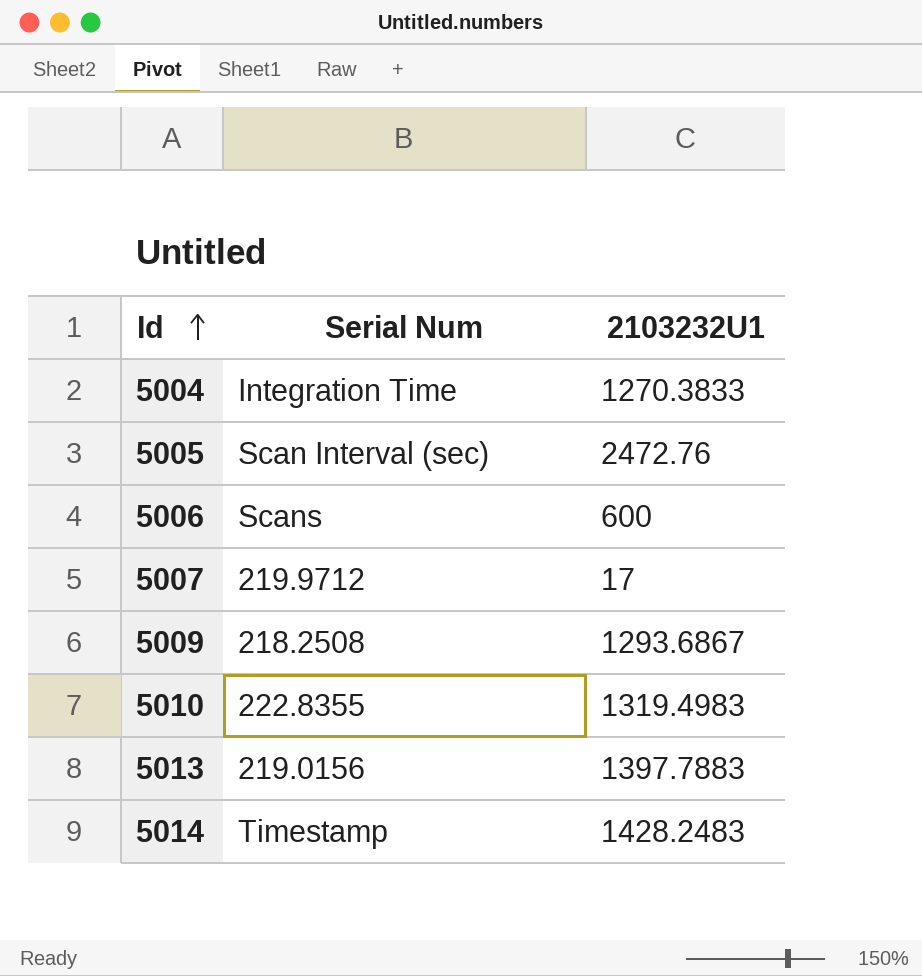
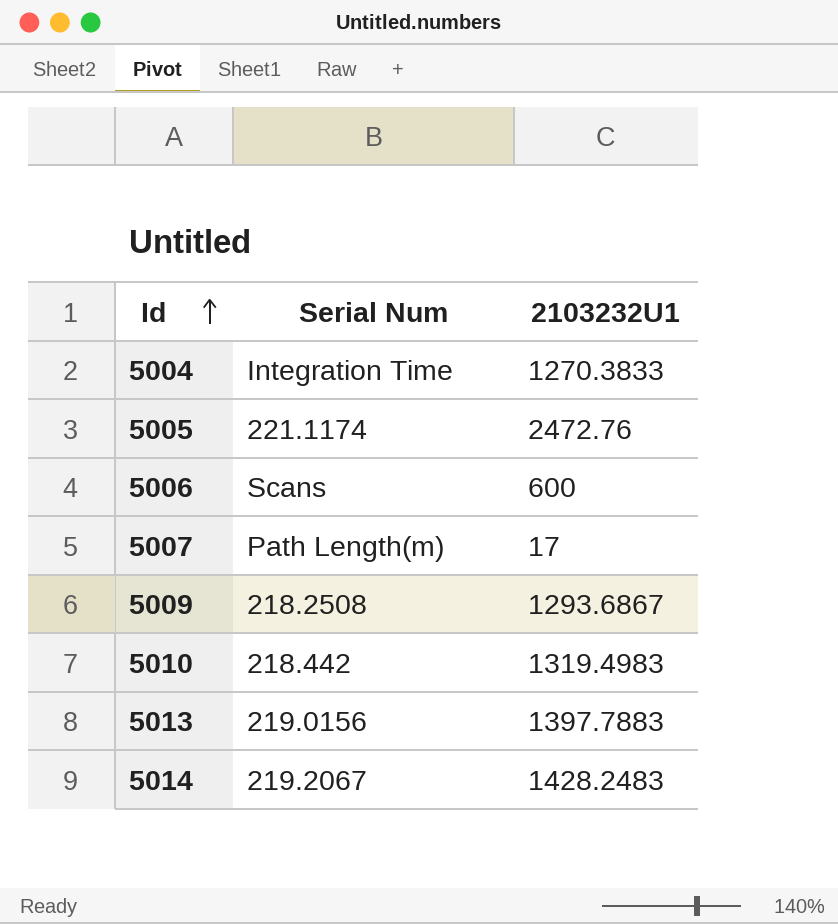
5005 | Serial Num: Scan Interval (sec) -> 221.1174
5007 | Serial Num: 219.9712 -> Path Length(m)
5010 | Serial Num: 222.8355 -> 218.442
5014 | Serial Num: Timestamp -> 219.2067

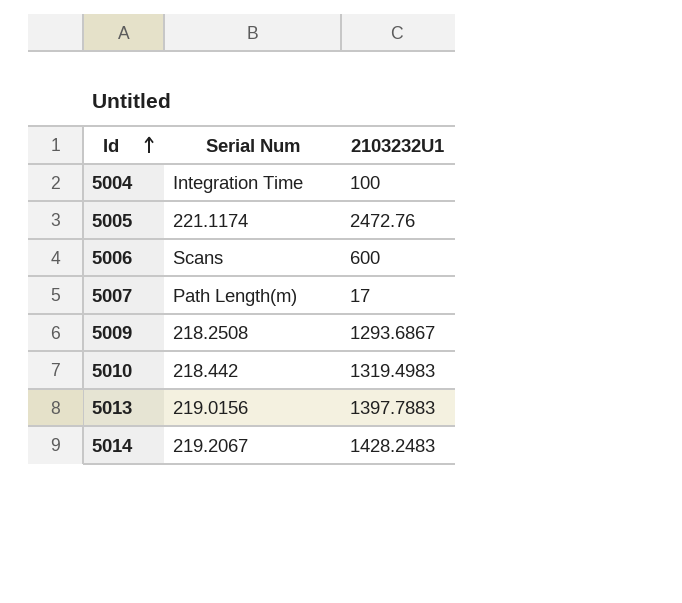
5004 | 2103232U1: 1270.3833 -> 100

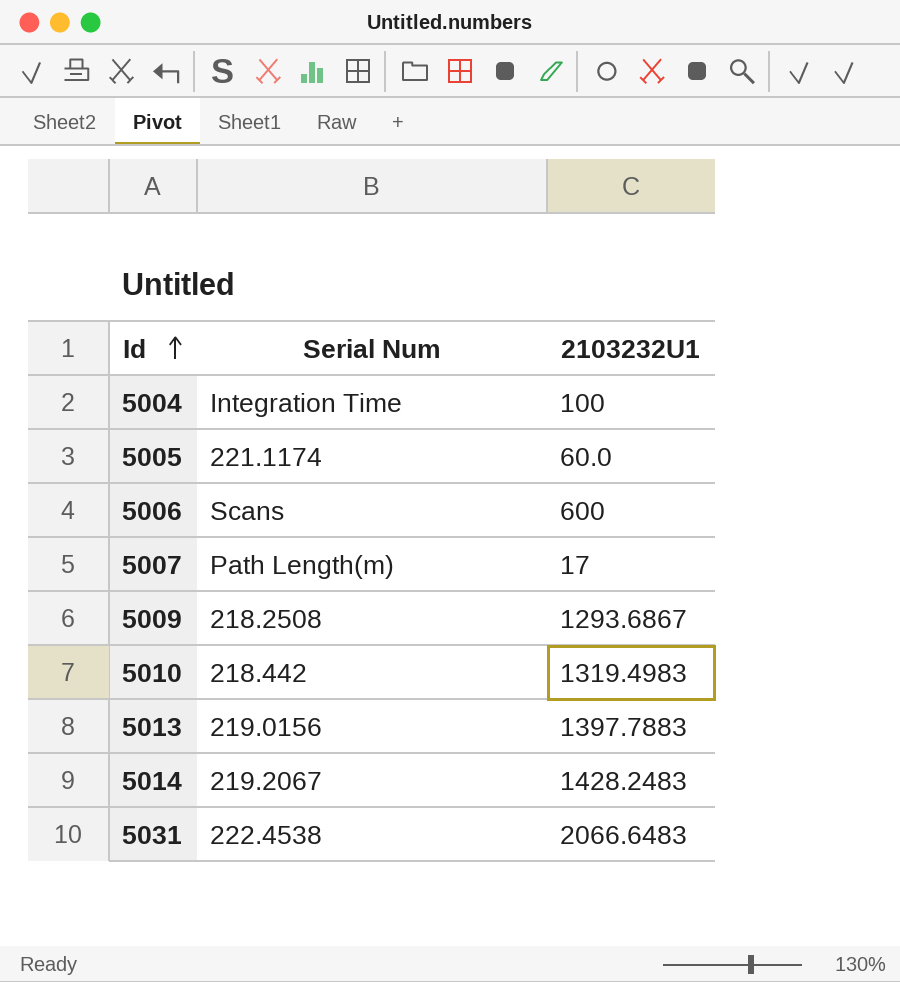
5005 | 2103232U1: 2472.76 -> 60.0
row 5031: none -> 222.4538 | 2066.6483

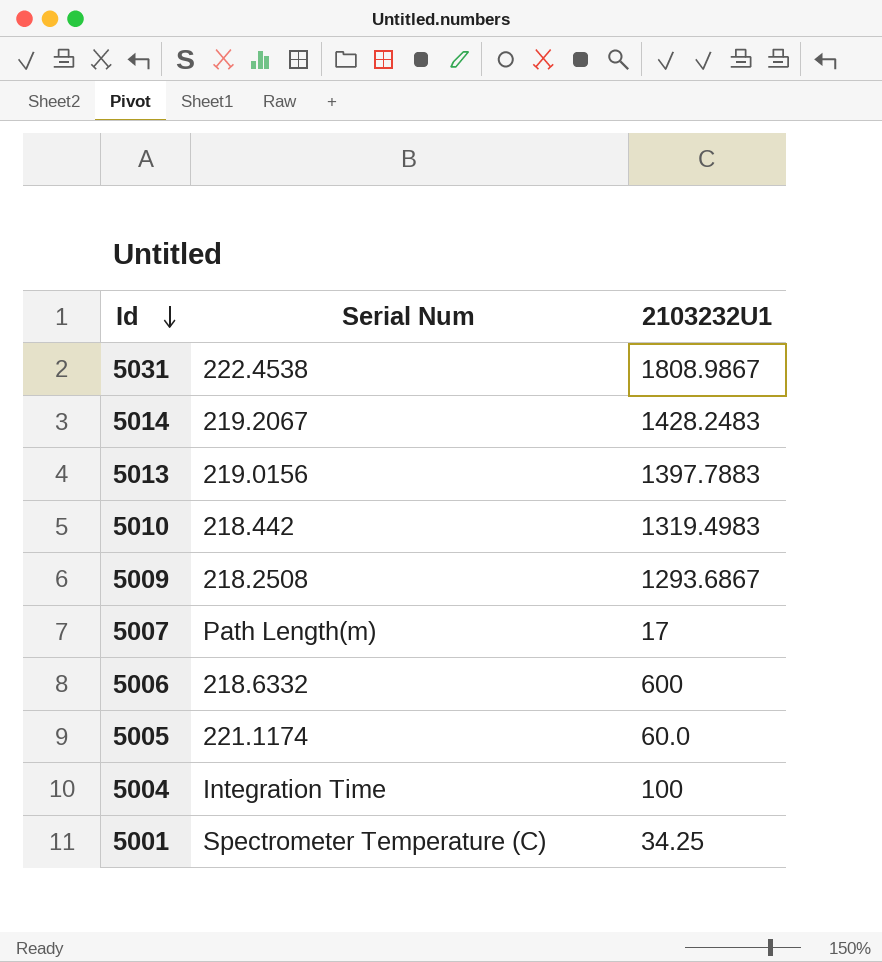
row order: Id ascending -> Id descending
5031 | 2103232U1: 2066.6483 -> 1808.9867
5006 | Serial Num: Scans -> 218.6332
row 5001: none -> Spectrometer Temperature (C) | 34.25

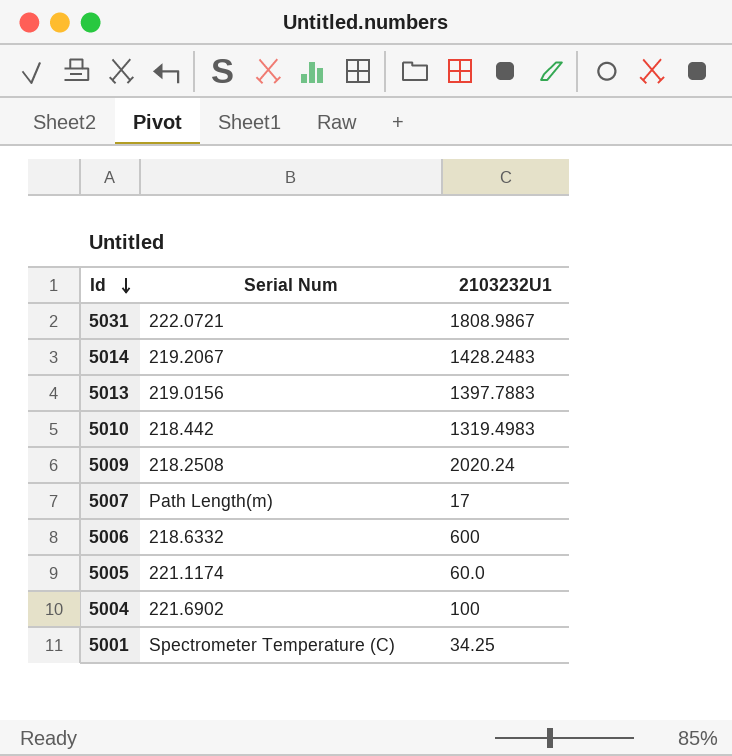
5031 | Serial Num: 222.4538 -> 222.0721
5009 | 2103232U1: 1293.6867 -> 2020.24
5004 | Serial Num: Integration Time -> 221.6902

